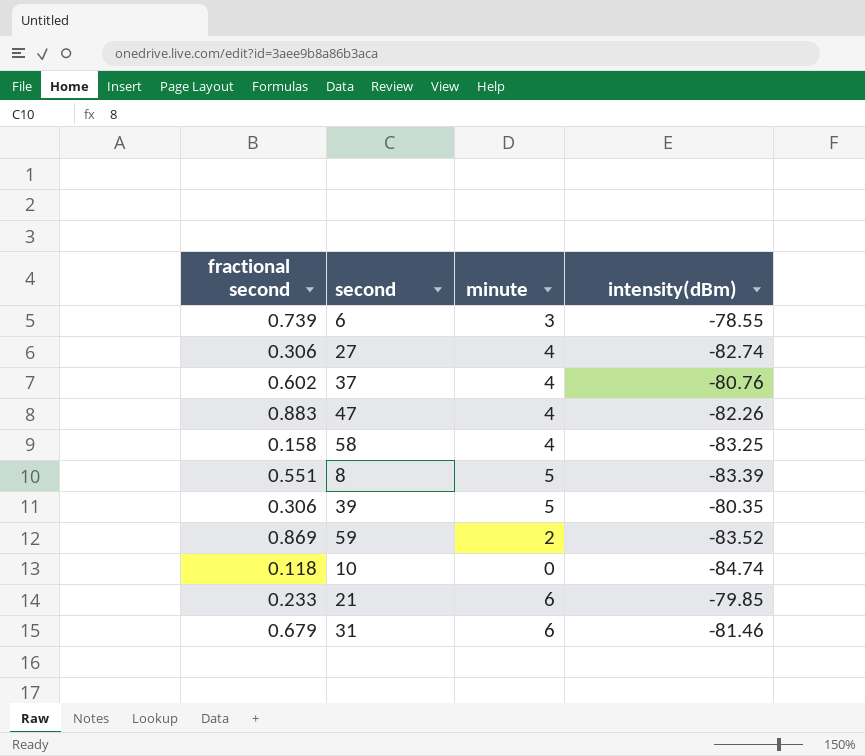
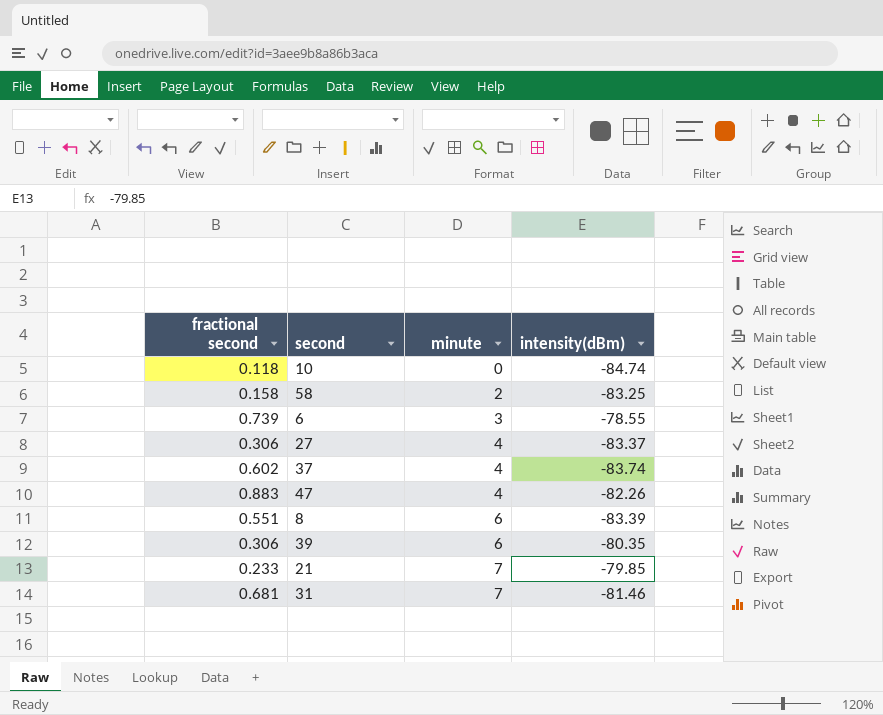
row order: none -> minute ascending
row 59: 0.869 | 2 | -83.52 -> none
58 | minute: 4 -> 2
27 | intensity(dBm): -82.74 -> -83.37
37 | intensity(dBm): -80.76 -> -83.74
8 | minute: 5 -> 6
39 | minute: 5 -> 6
21 | minute: 6 -> 7
31 | fractional second: 0.679 -> 0.681
31 | minute: 6 -> 7

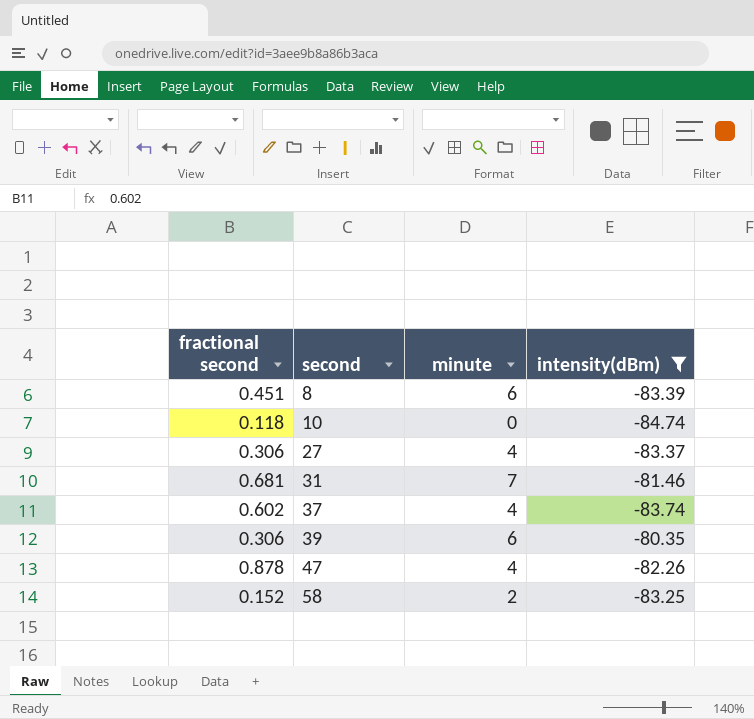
filter: none -> intensity(dBm) <= -80.35
row order: minute ascending -> second ascending
8 | fractional second: 0.551 -> 0.451
47 | fractional second: 0.883 -> 0.878
58 | fractional second: 0.158 -> 0.152

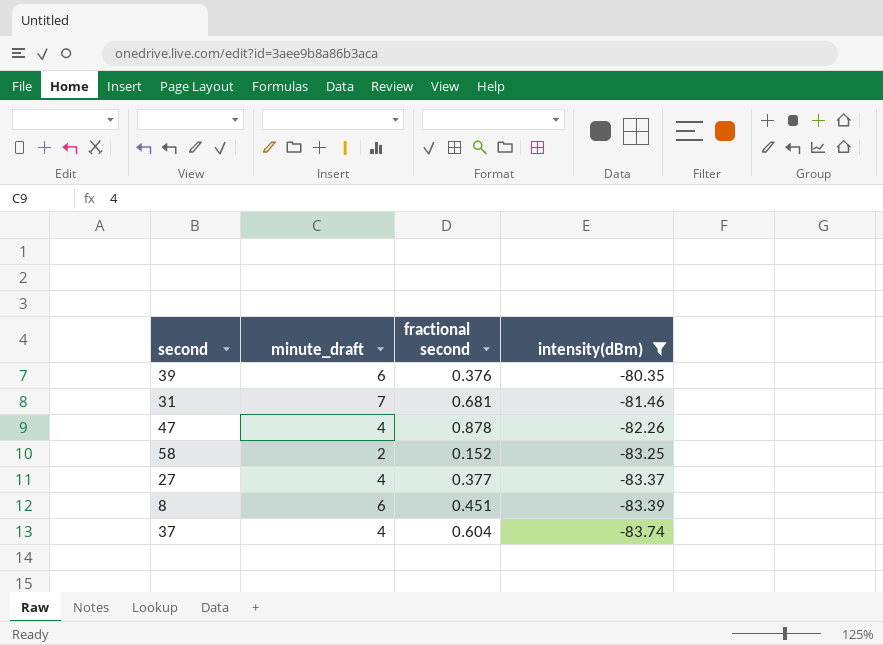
row order: second ascending -> intensity(dBm) descending
column name: minute -> minute_draft
column fractional second | position: 1 -> 3
row 10: 0.118 | 0 | -84.74 -> none
39 | fractional second: 0.306 -> 0.376
27 | fractional second: 0.306 -> 0.377
37 | fractional second: 0.602 -> 0.604

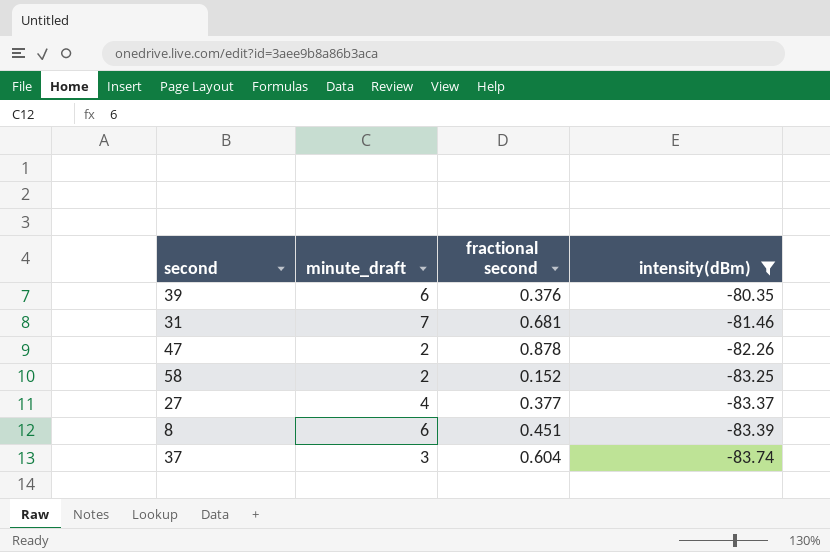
47 | minute_draft: 4 -> 2
37 | minute_draft: 4 -> 3

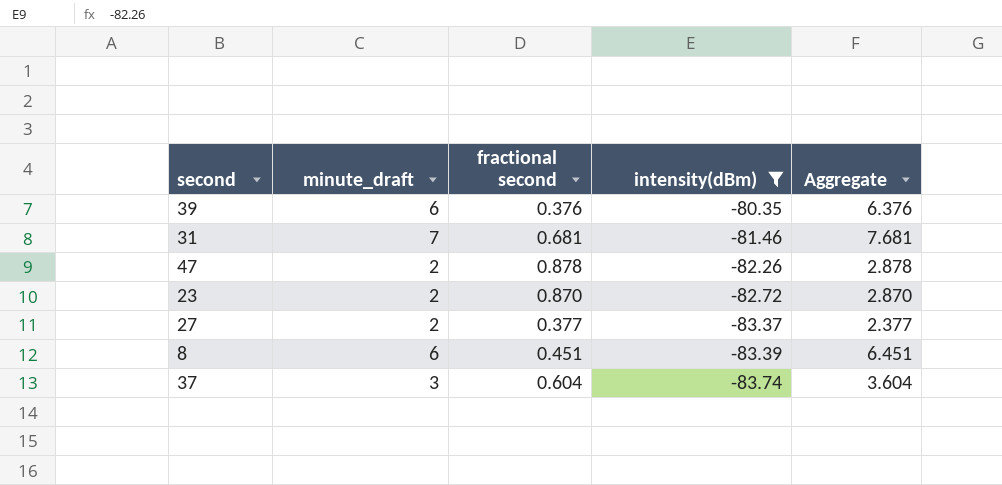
column Aggregate | formula: none -> [minute_draft] + [fractional second]
row 58: 2 | 0.152 | -83.25 -> none
row 23: none -> 2 | 0.870 | -82.72 | 2.870
27 | minute_draft: 4 -> 2

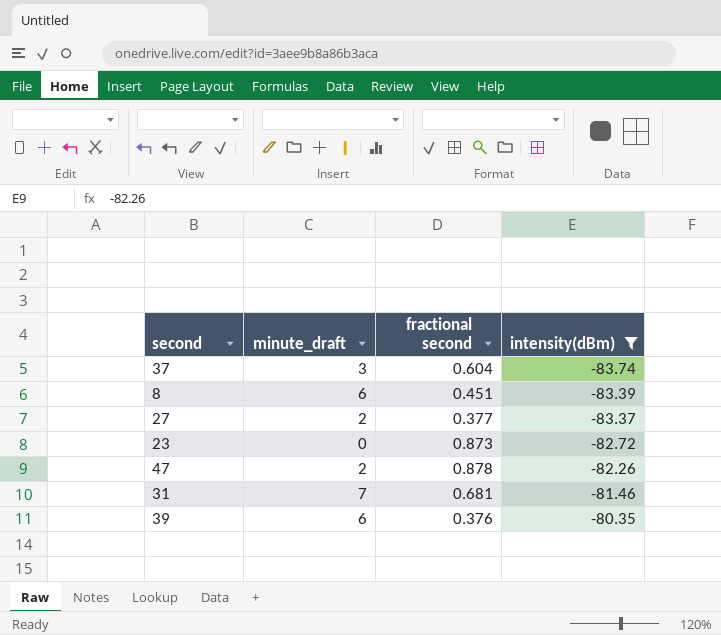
row order: intensity(dBm) descending -> intensity(dBm) ascending
column Aggregate | formula: [minute_draft] + [fractional second] -> none
23 | minute_draft: 2 -> 0
23 | fractional second: 0.870 -> 0.873

